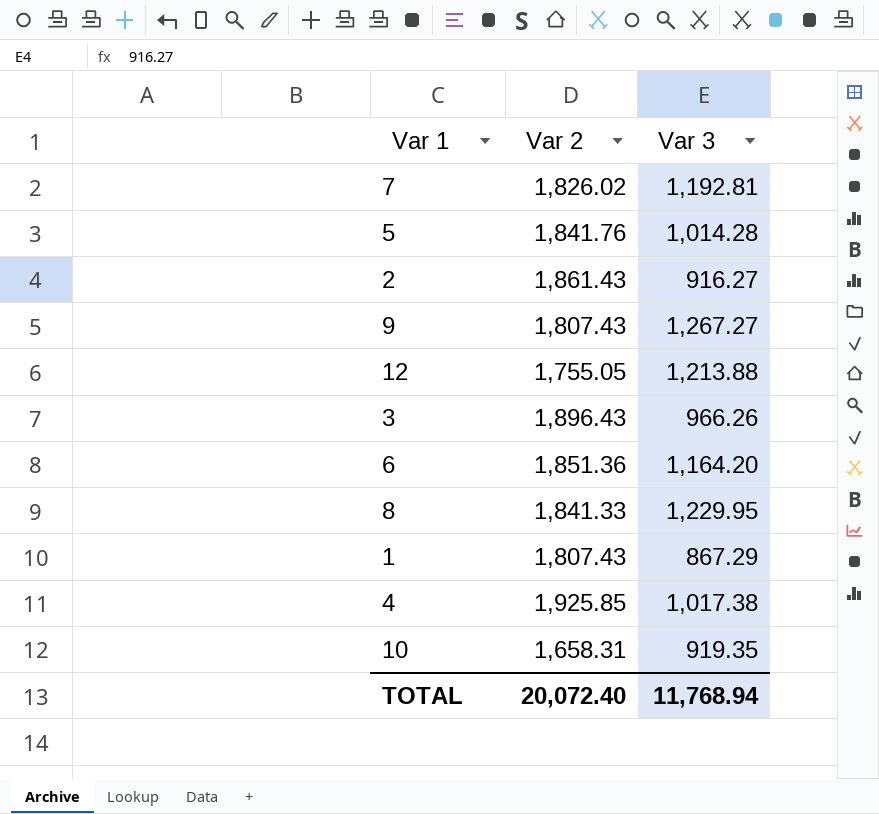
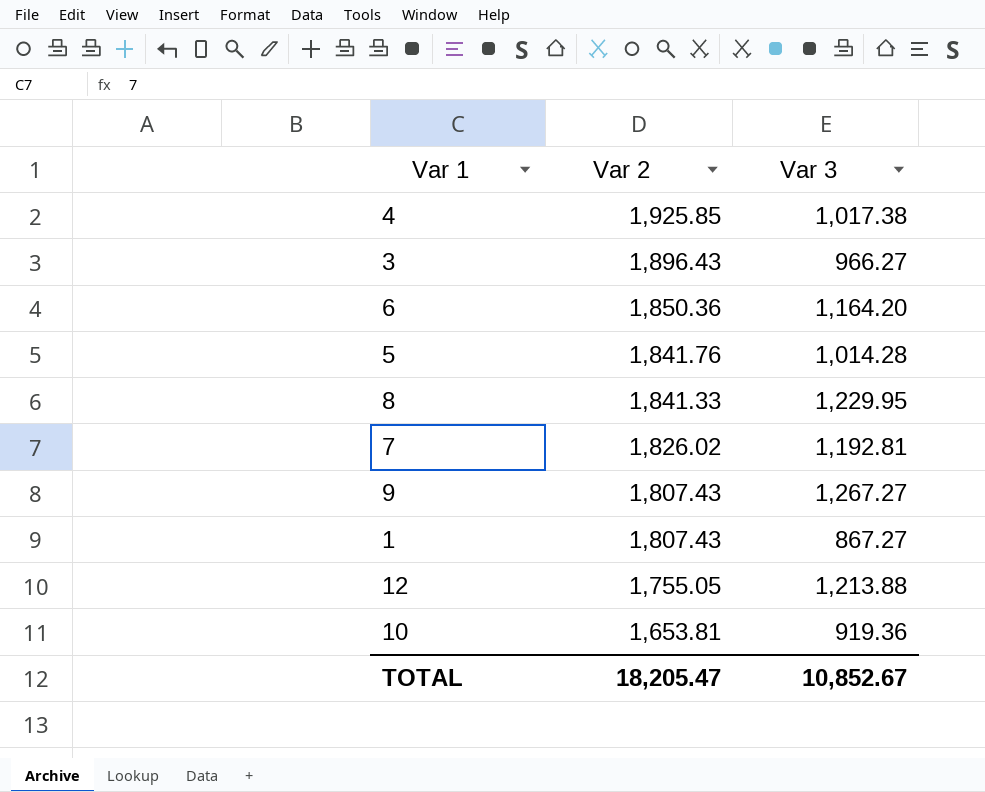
row order: none -> Var 2 descending
row 2: 1,861.43 | 916.27 -> none
3 | Var 3: 966.26 -> 966.27
6 | Var 2: 1,851.36 -> 1,850.36
1 | Var 3: 867.29 -> 867.27
10 | Var 2: 1,658.31 -> 1,653.81
10 | Var 3: 919.35 -> 919.36
TOTAL | Var 2: 20,072.40 -> 18,205.47
TOTAL | Var 3: 11,768.94 -> 10,852.67

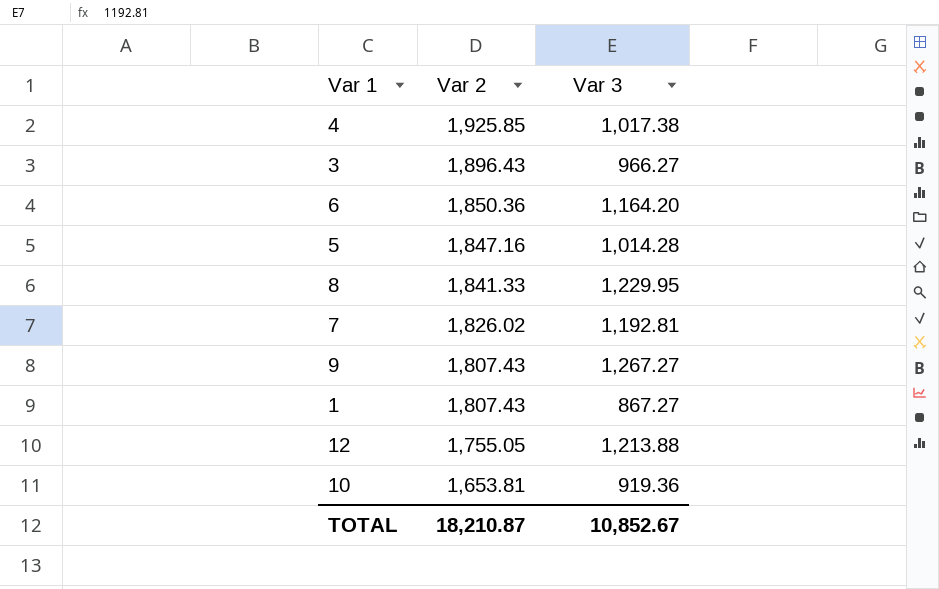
5 | Var 2: 1,841.76 -> 1,847.16
TOTAL | Var 2: 18,205.47 -> 18,210.87

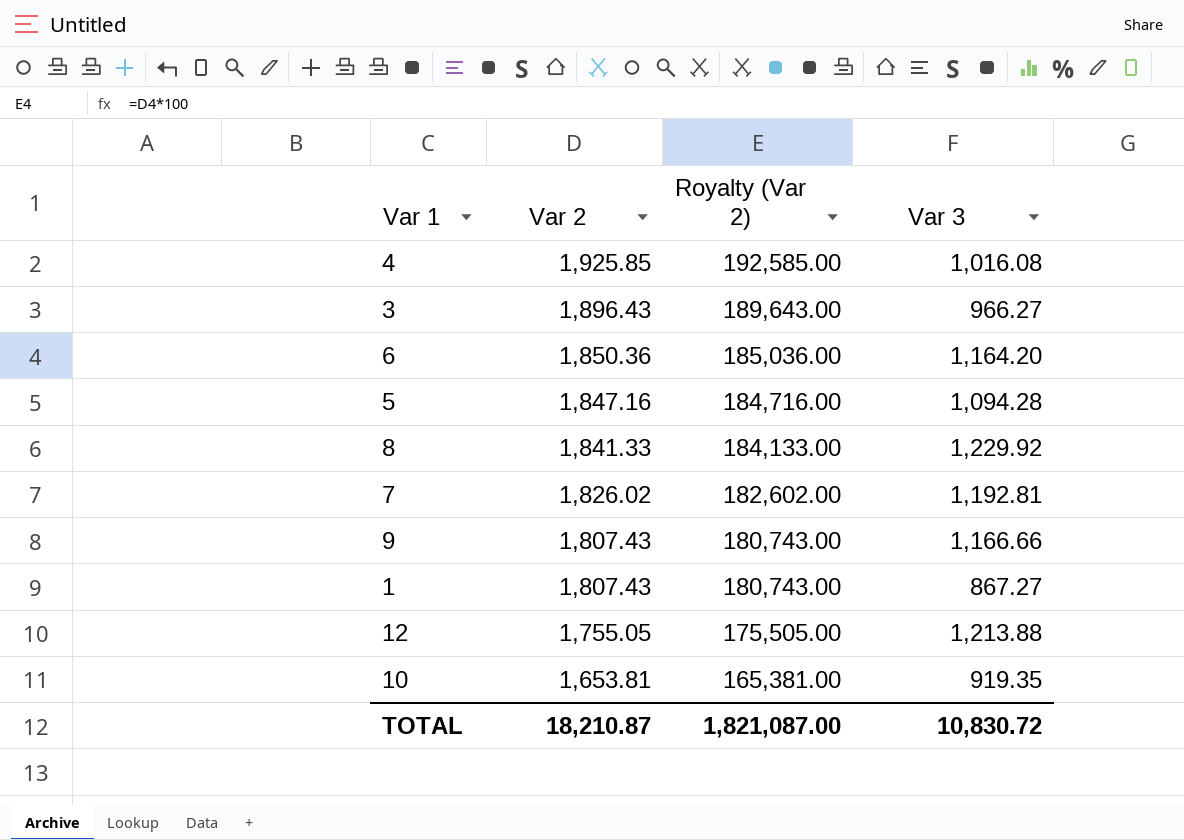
column Royalty (Var 2) | formula: none -> [Var 2] * 100
4 | Var 3: 1,017.38 -> 1,016.08
5 | Var 3: 1,014.28 -> 1,094.28
8 | Var 3: 1,229.95 -> 1,229.92
9 | Var 3: 1,267.27 -> 1,166.66
10 | Var 3: 919.36 -> 919.35
TOTAL | Var 3: 10,852.67 -> 10,830.72

